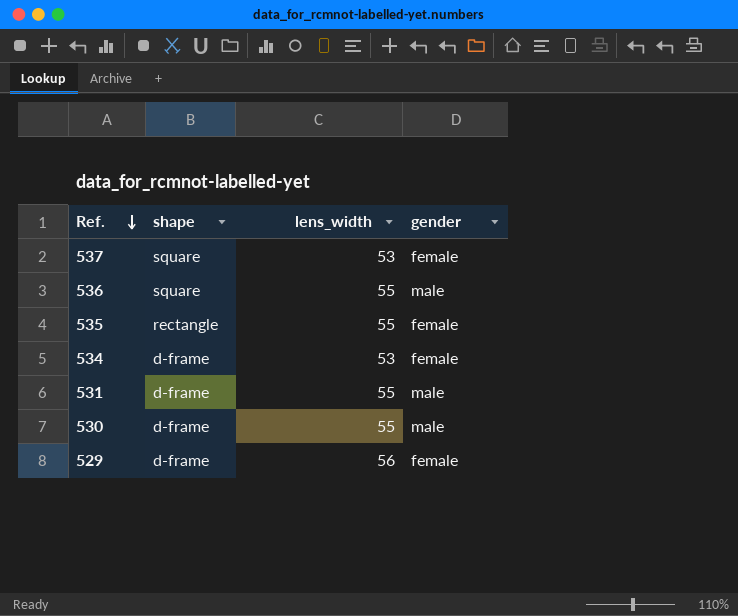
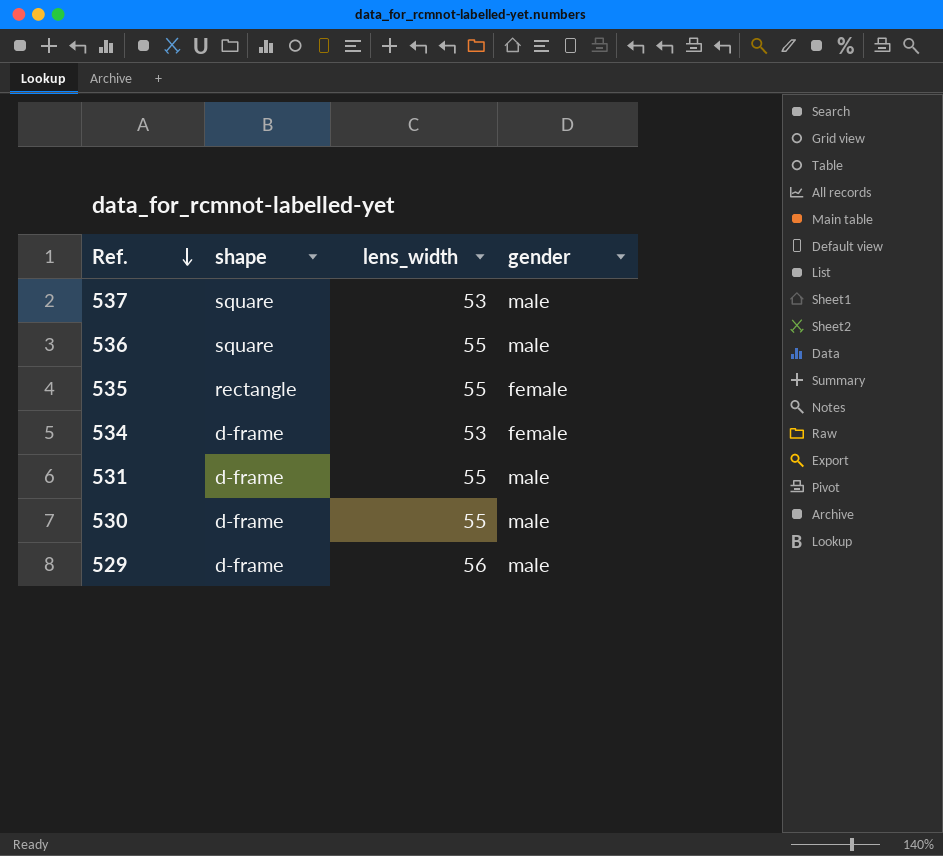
537 | gender: female -> male
529 | gender: female -> male

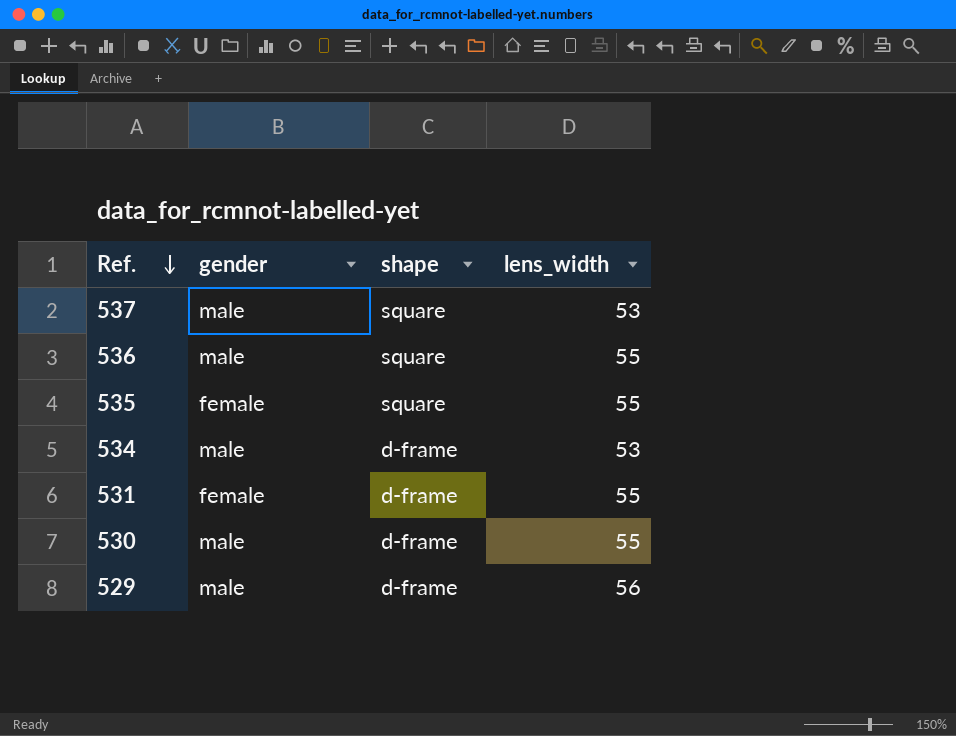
column gender | position: 4 -> 2
535 | shape: rectangle -> square
534 | gender: female -> male
531 | gender: male -> female

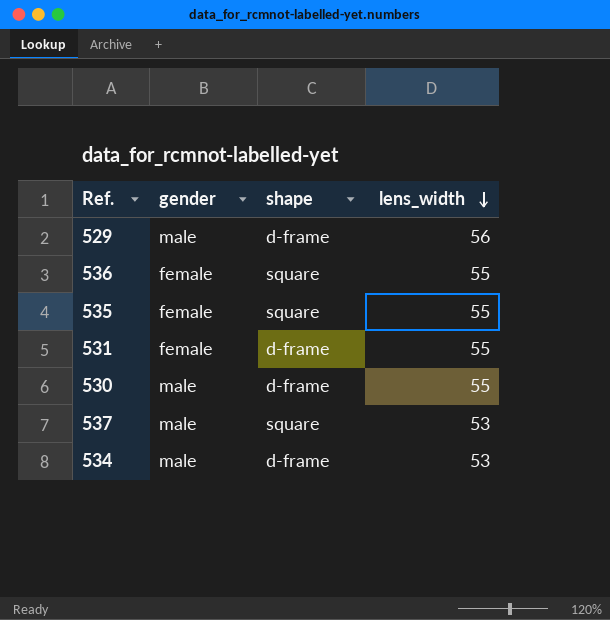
row order: Ref. descending -> lens_width descending
536 | gender: male -> female

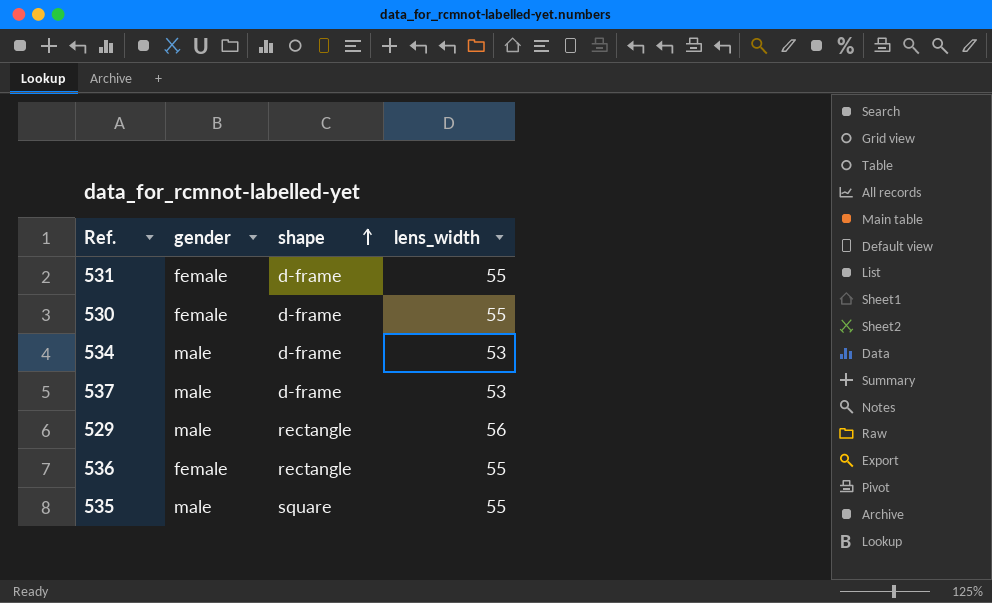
row order: lens_width descending -> shape ascending
530 | gender: male -> female
537 | shape: square -> d-frame
529 | shape: d-frame -> rectangle
536 | shape: square -> rectangle
535 | gender: female -> male

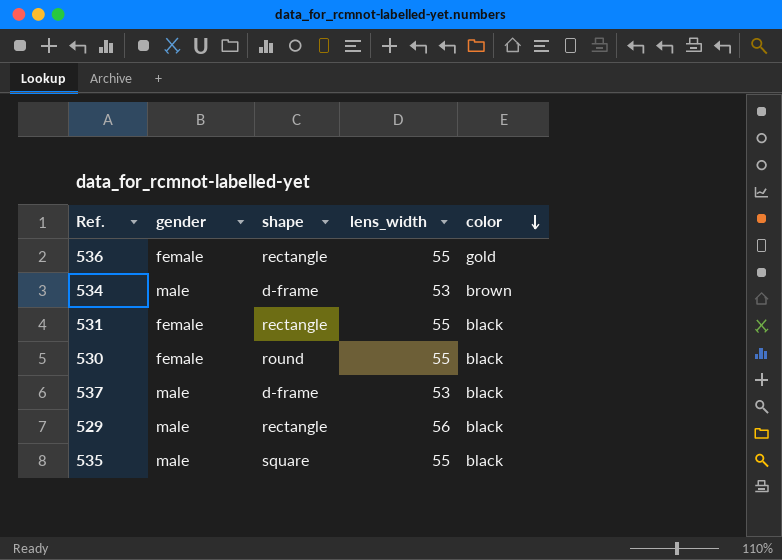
row order: shape ascending -> color descending
column color | position: none -> 5
531 | shape: d-frame -> rectangle
530 | shape: d-frame -> round

